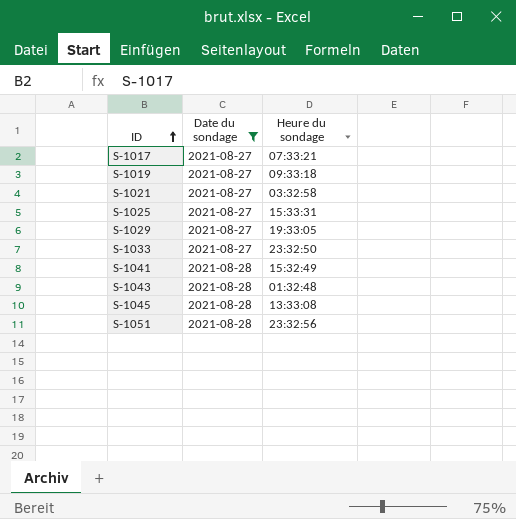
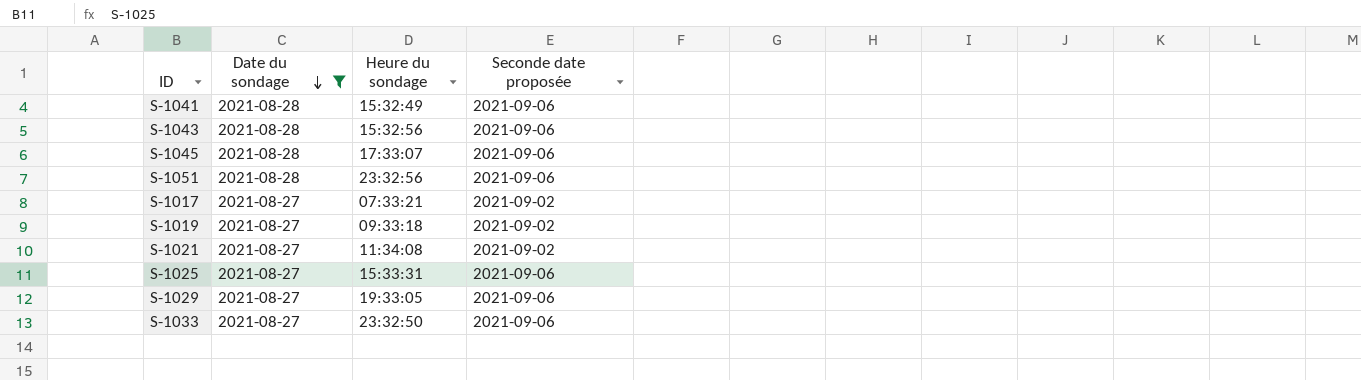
row order: ID ascending -> Date du sondage descending
column Seconde date proposée | position: none -> 4
S-1043 | Heure du sondage: 01:32:48 -> 15:32:56
S-1045 | Heure du sondage: 13:33:08 -> 17:33:07
S-1021 | Heure du sondage: 03:32:58 -> 11:34:08

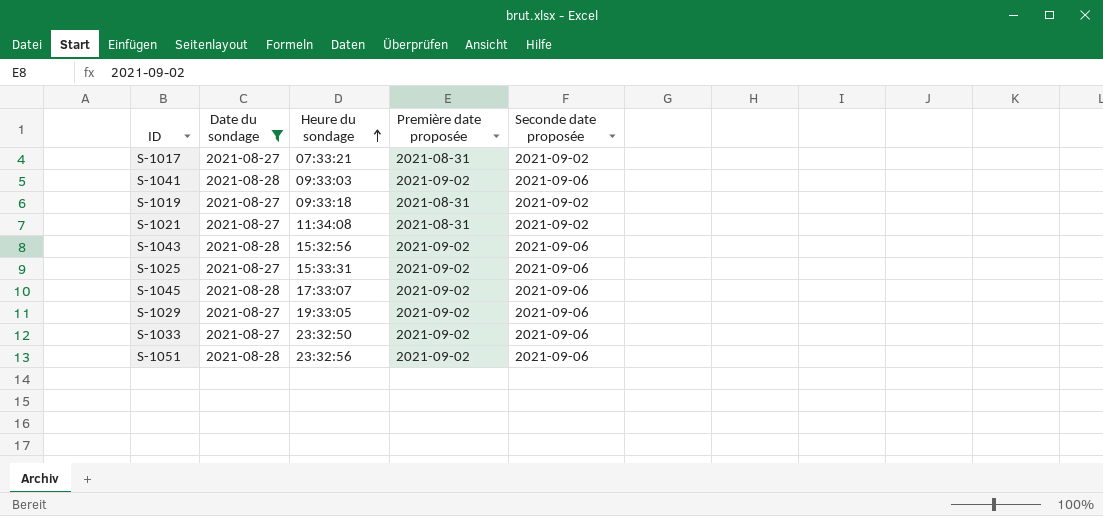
row order: Date du sondage descending -> Heure du sondage ascending
column Première date proposée | position: none -> 4
S-1041 | Heure du sondage: 15:32:49 -> 09:33:03

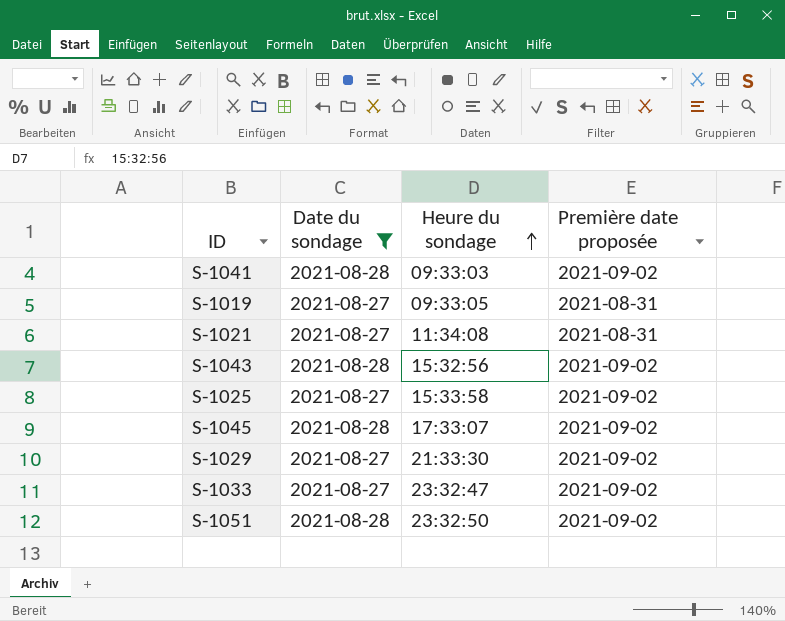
column Seconde date proposée | position: 5 -> none
row S-1017: 2021-08-27 | 07:33:21 | 2021-08-31 | 2021-09-02 -> none
S-1019 | Heure du sondage: 09:33:18 -> 09:33:05
S-1025 | Heure du sondage: 15:33:31 -> 15:33:58
S-1029 | Heure du sondage: 19:33:05 -> 21:33:30
S-1033 | Heure du sondage: 23:32:50 -> 23:32:47
S-1051 | Heure du sondage: 23:32:56 -> 23:32:50

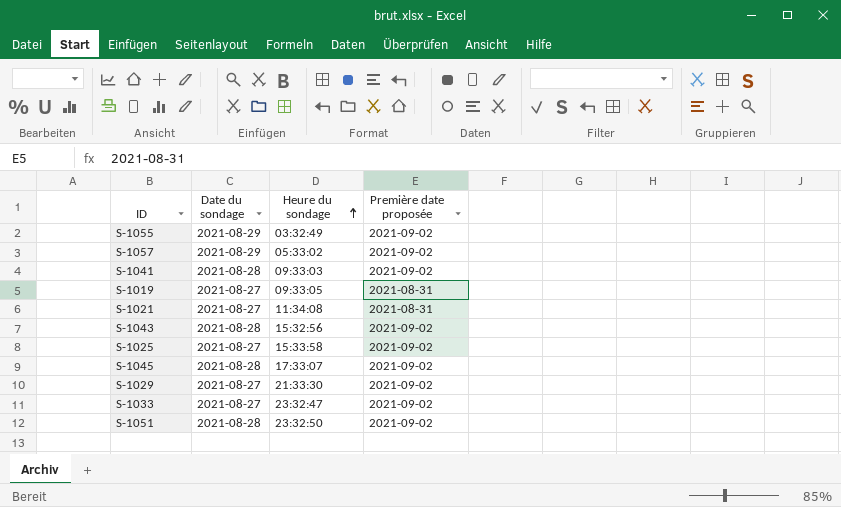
filter: Date du sondage != 2021-08-29 -> none

